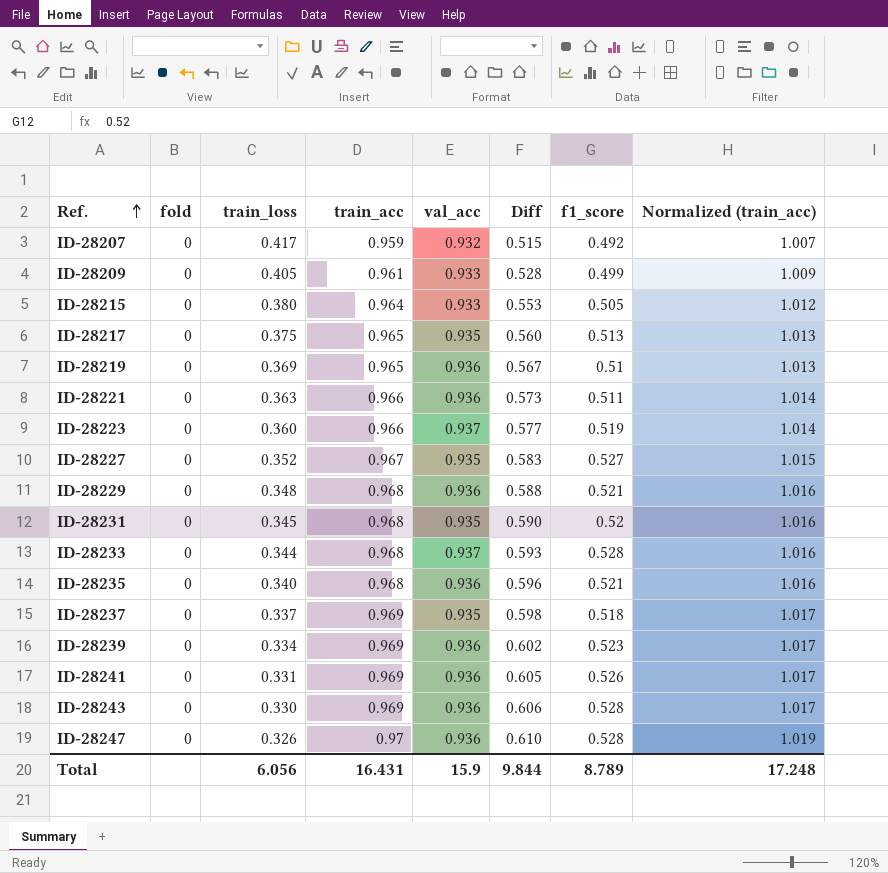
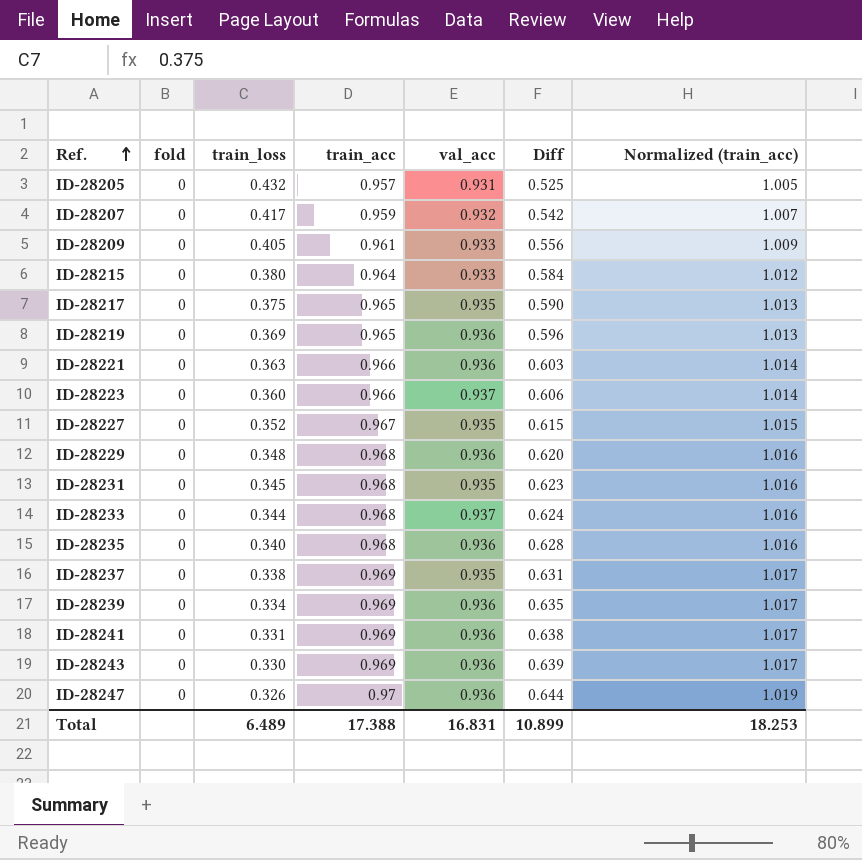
column f1_score | position: 7 -> none
column Diff | formula: [val_acc] - [train_loss] -> [train_acc] - [train_loss]
row ID-28205: none -> 0 | 0.432 | 0.957 | 0.931 | 0.525 | 1.005
ID-28237 | train_loss: 0.337 -> 0.338
Total | train_loss: 6.056 -> 6.489
Total | train_acc: 16.431 -> 17.388
Total | val_acc: 15.9 -> 16.831
Total | Diff: 9.844 -> 10.899
Total | Normalized (train_acc): 17.248 -> 18.253

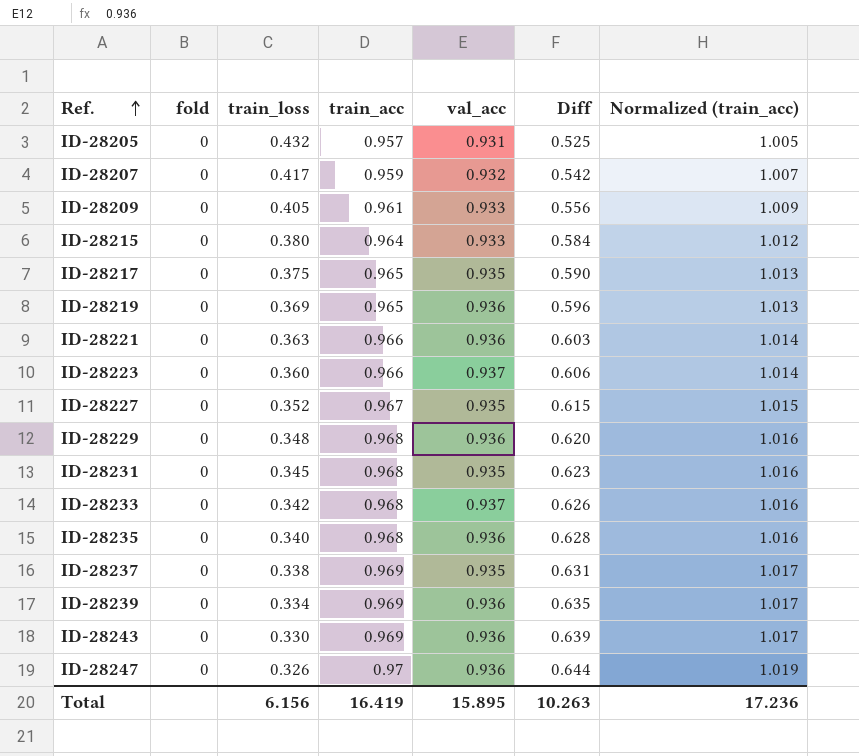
row ID-28241: 0 | 0.331 | 0.969 | 0.936 | 0.638 | 1.017 -> none
ID-28233 | train_loss: 0.344 -> 0.342
ID-28233 | Diff: 0.624 -> 0.626
Total | train_loss: 6.489 -> 6.156
Total | train_acc: 17.388 -> 16.419
Total | val_acc: 16.831 -> 15.895
Total | Diff: 10.899 -> 10.263
Total | Normalized (train_acc): 18.253 -> 17.236

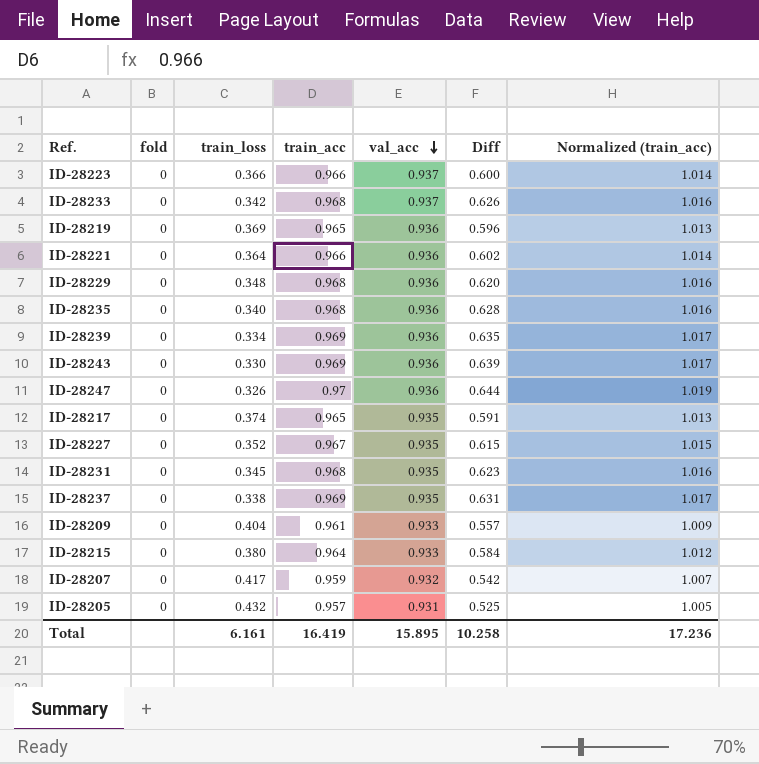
row order: Ref. ascending -> val_acc descending
ID-28223 | train_loss: 0.360 -> 0.366
ID-28223 | Diff: 0.606 -> 0.600
ID-28221 | train_loss: 0.363 -> 0.364
ID-28221 | Diff: 0.603 -> 0.602
ID-28217 | train_loss: 0.375 -> 0.374
ID-28217 | Diff: 0.590 -> 0.591
ID-28209 | train_loss: 0.405 -> 0.404
ID-28209 | Diff: 0.556 -> 0.557
Total | train_loss: 6.156 -> 6.161
Total | Diff: 10.263 -> 10.258

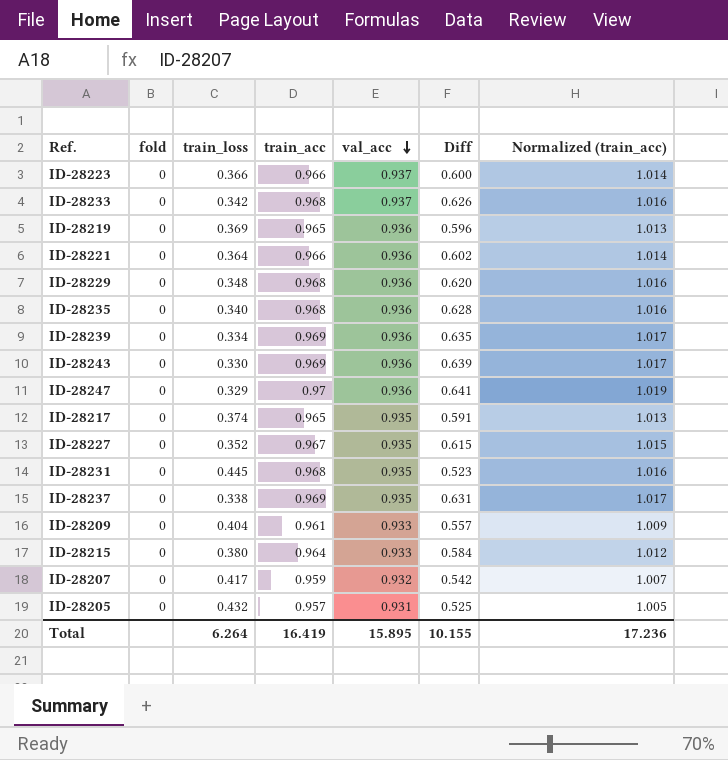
ID-28247 | train_loss: 0.326 -> 0.329
ID-28247 | Diff: 0.644 -> 0.641
ID-28231 | train_loss: 0.345 -> 0.445
ID-28231 | Diff: 0.623 -> 0.523
Total | train_loss: 6.161 -> 6.264
Total | Diff: 10.258 -> 10.155

